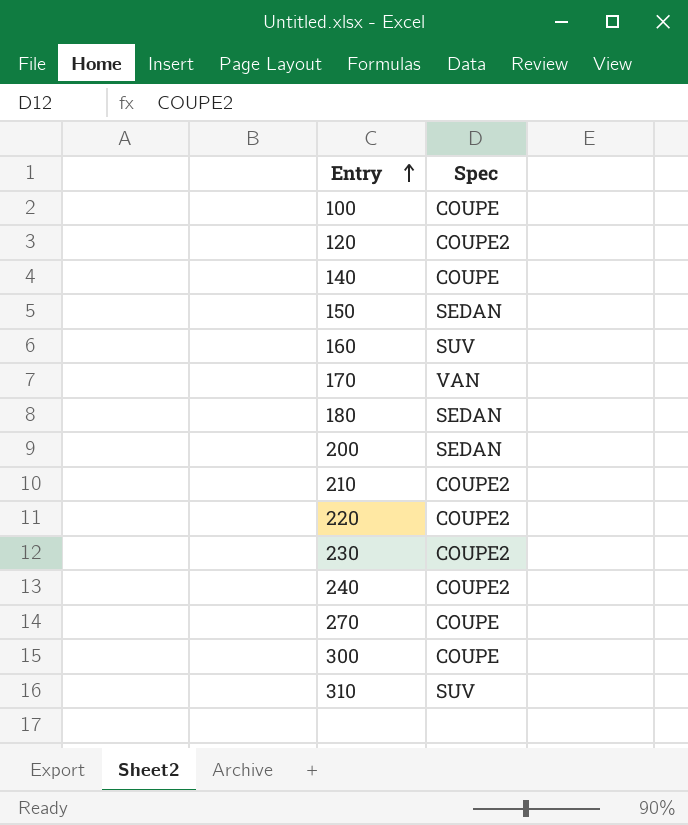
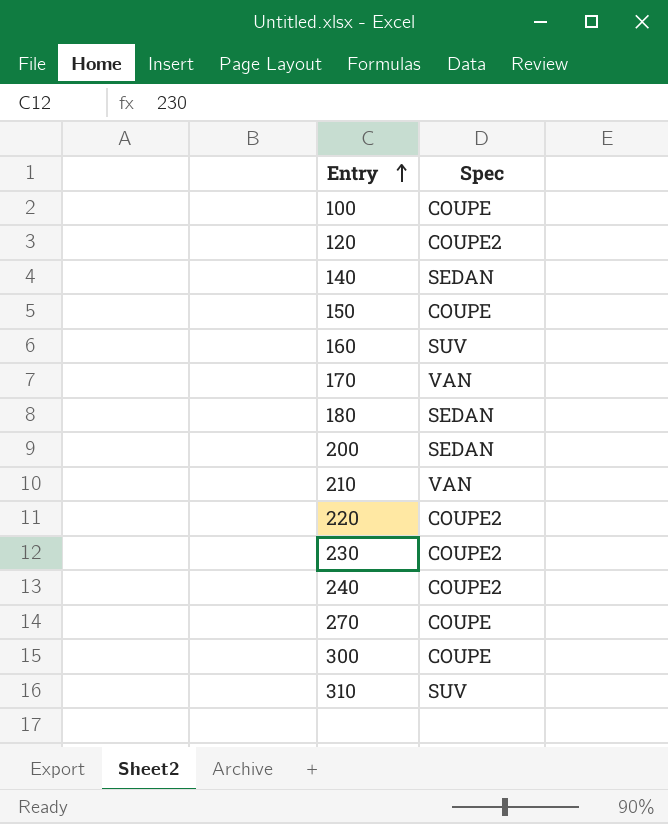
140 | Spec: COUPE -> SEDAN
150 | Spec: SEDAN -> COUPE
210 | Spec: COUPE2 -> VAN

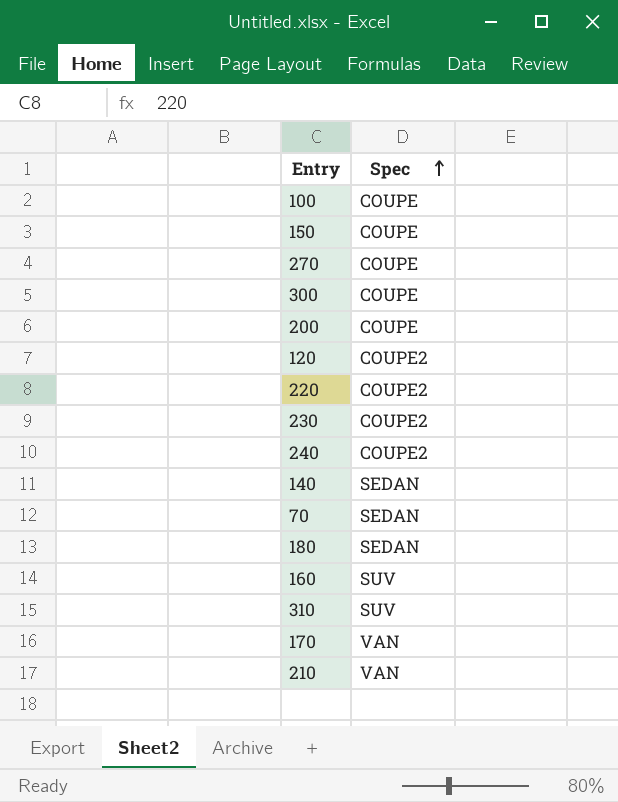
row order: Entry ascending -> Spec ascending
200 | Spec: SEDAN -> COUPE
row 70: none -> SEDAN

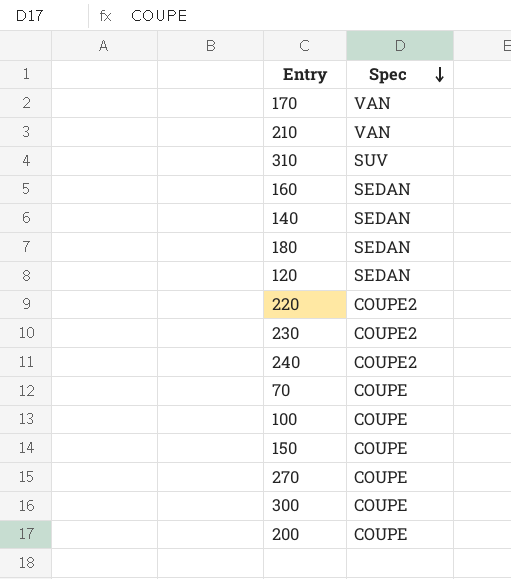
row order: Spec ascending -> Spec descending
160 | Spec: SUV -> SEDAN
120 | Spec: COUPE2 -> SEDAN
70 | Spec: SEDAN -> COUPE

